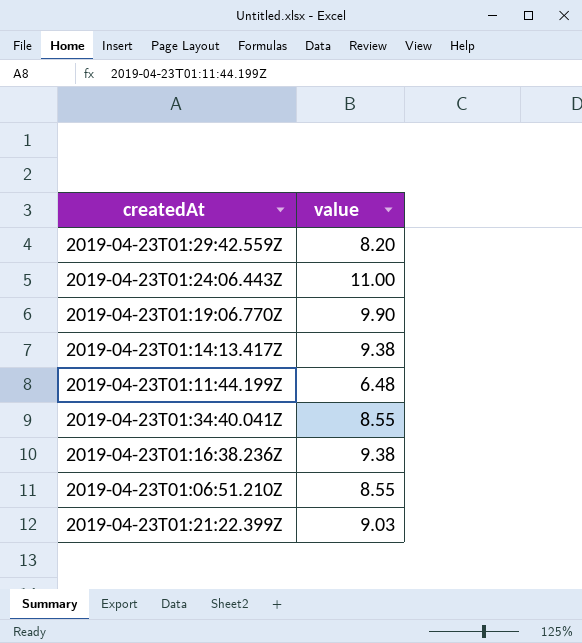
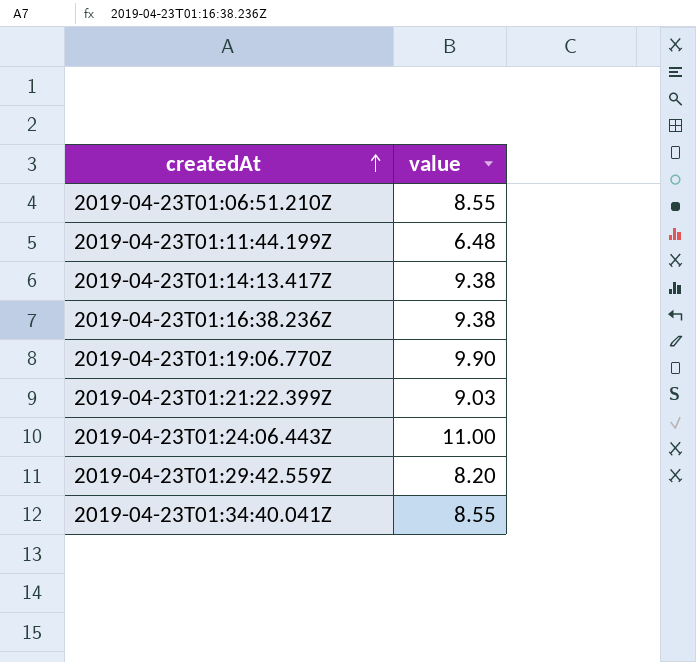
row order: none -> createdAt ascending

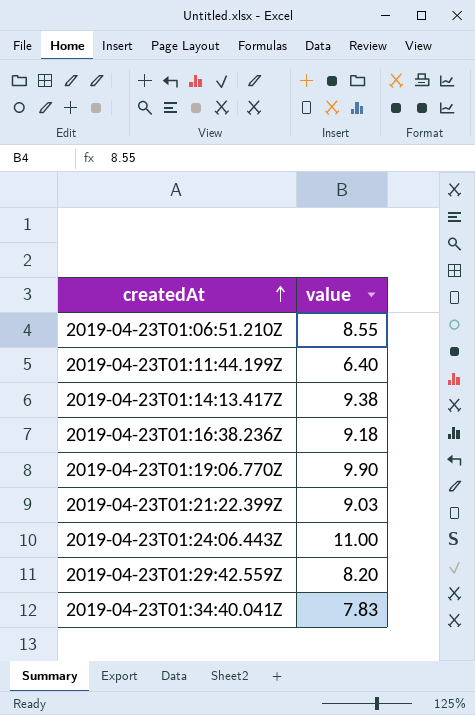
2019-04-23T01:11:44.199Z | value: 6.48 -> 6.40
2019-04-23T01:16:38.236Z | value: 9.38 -> 9.18
2019-04-23T01:34:40.041Z | value: 8.55 -> 7.83

